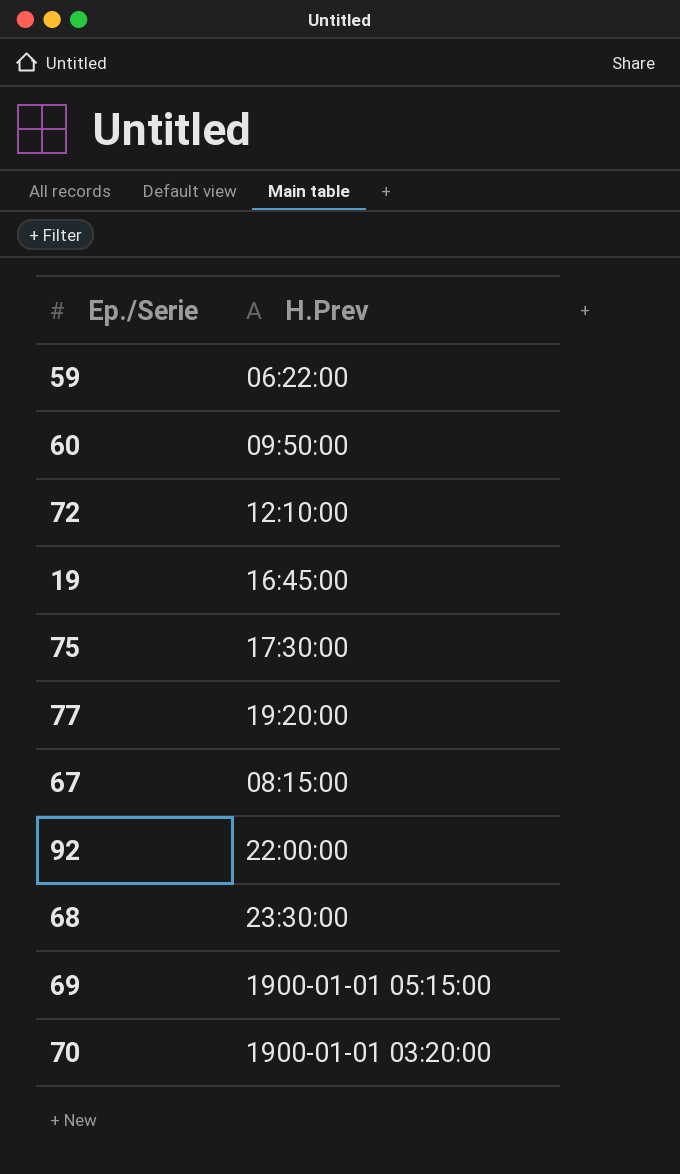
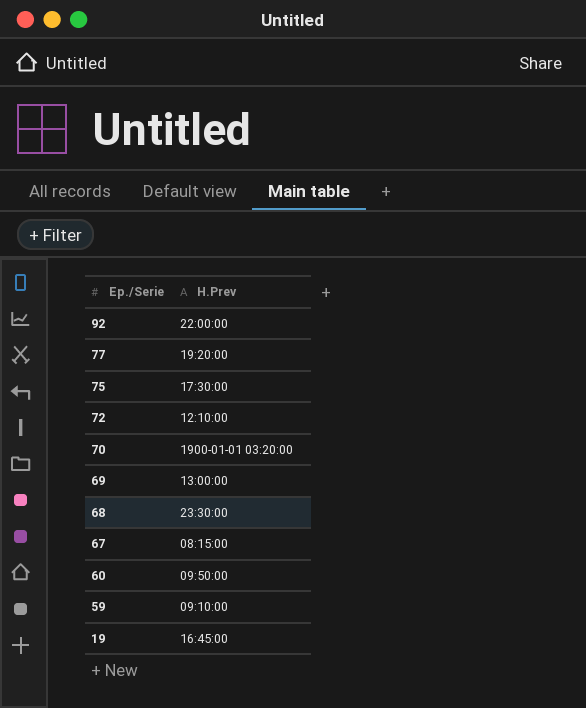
row order: none -> Ep./Serie descending
69 | H.Prev: 1900-01-01 05:15:00 -> 13:00:00
59 | H.Prev: 06:22:00 -> 09:10:00

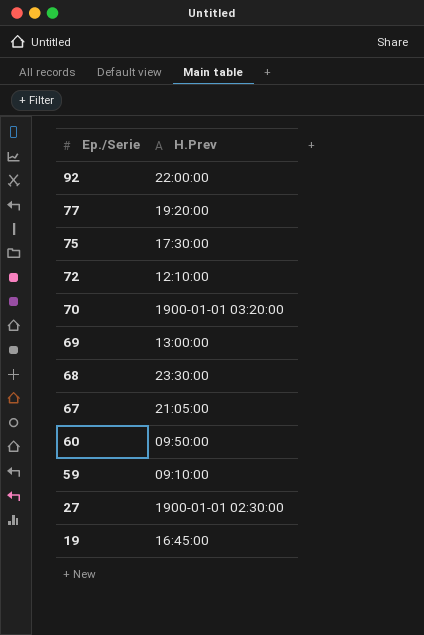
67 | H.Prev: 08:15:00 -> 21:05:00
row 27: none -> 1900-01-01 02:30:00

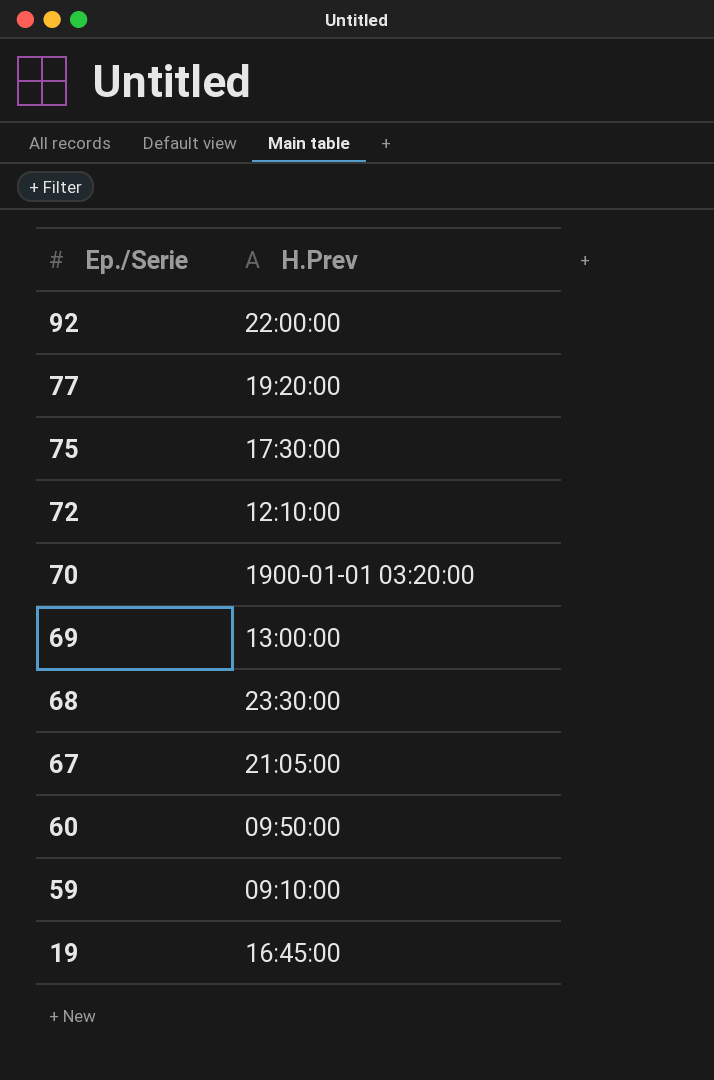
row 27: 1900-01-01 02:30:00 -> none

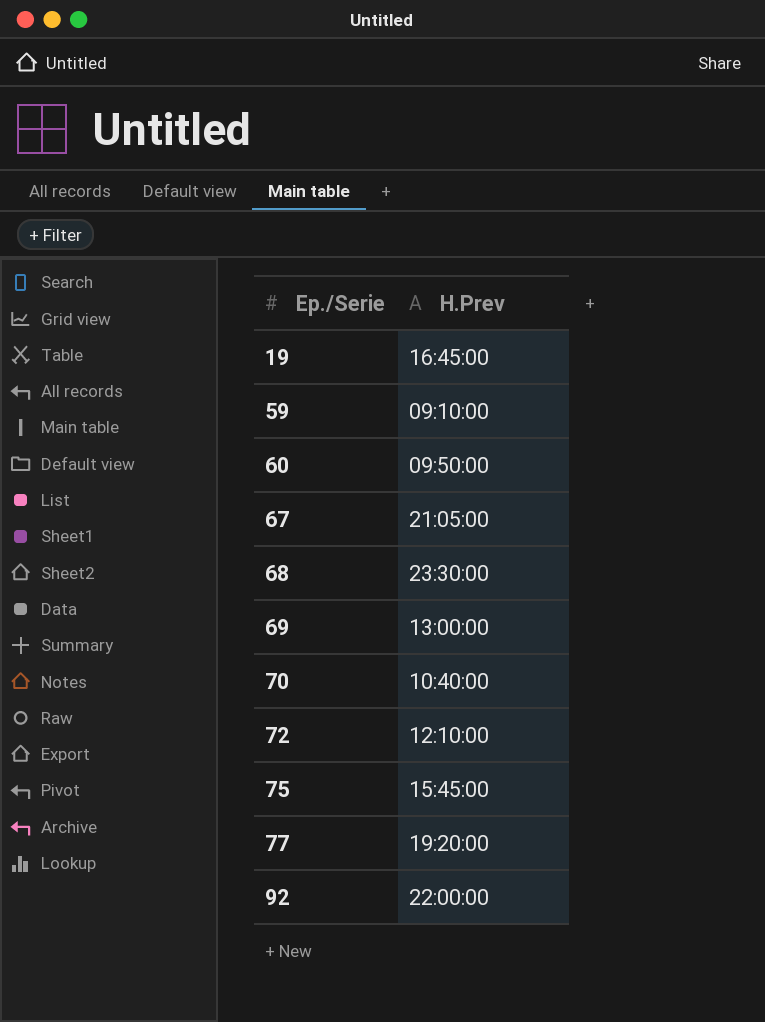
row order: Ep./Serie descending -> Ep./Serie ascending
70 | H.Prev: 1900-01-01 03:20:00 -> 10:40:00
75 | H.Prev: 17:30:00 -> 15:45:00

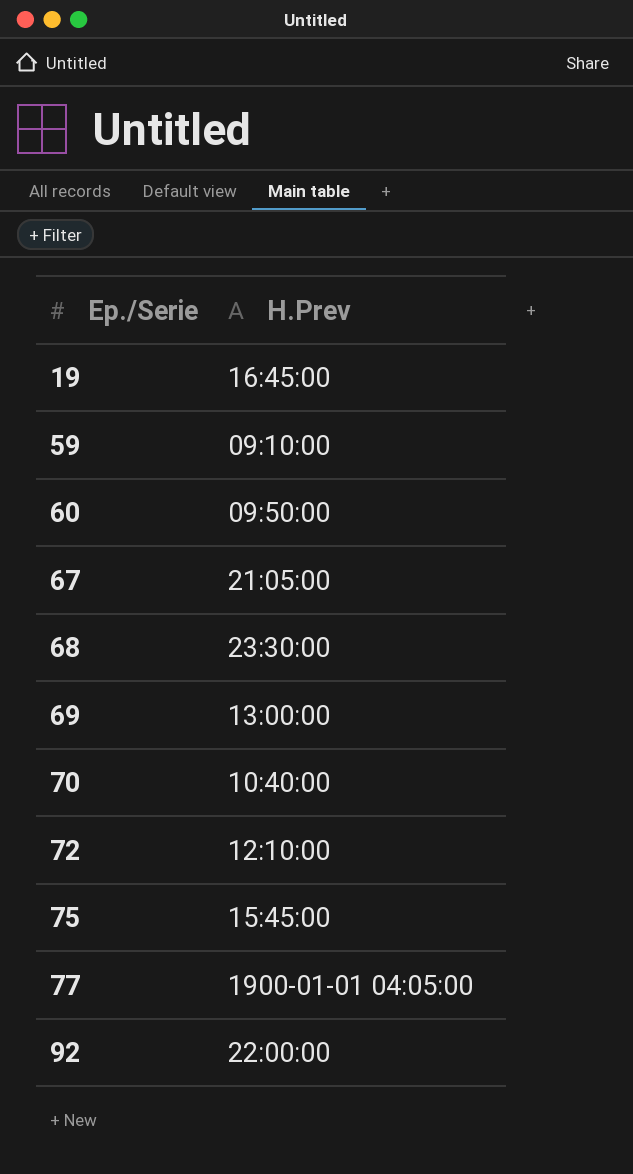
77 | H.Prev: 19:20:00 -> 1900-01-01 04:05:00

